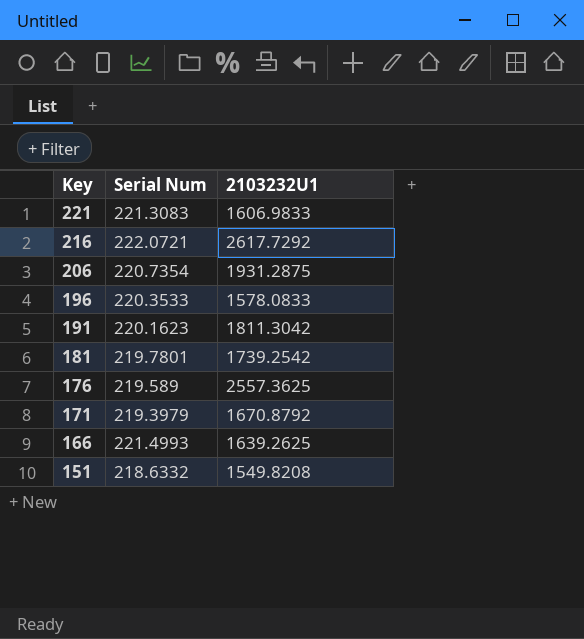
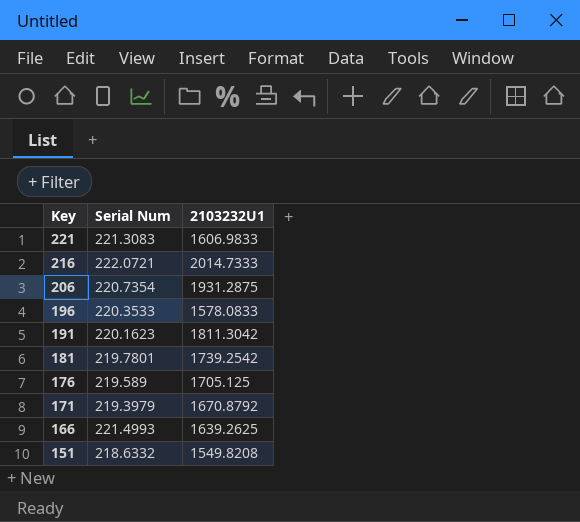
216 | 2103232U1: 2617.7292 -> 2014.7333
176 | 2103232U1: 2557.3625 -> 1705.125

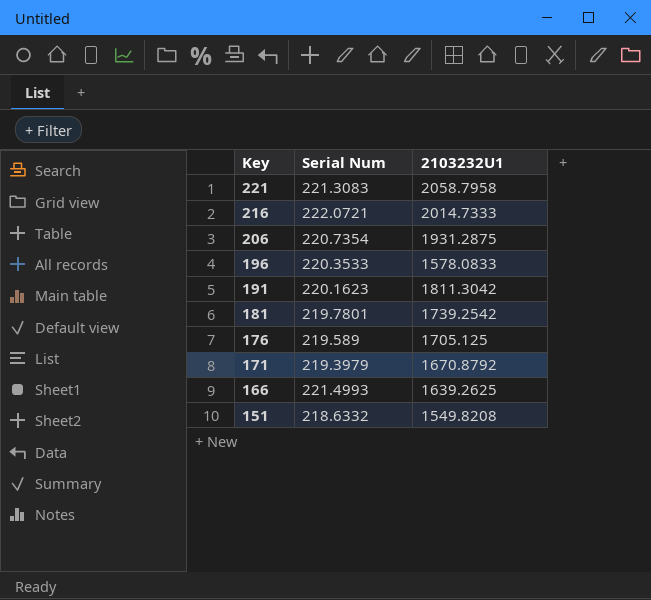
221 | 2103232U1: 1606.9833 -> 2058.7958

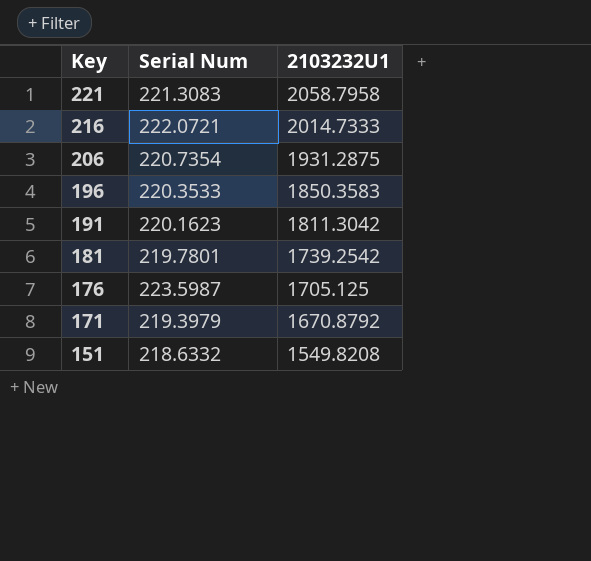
row 166: 221.4993 | 1639.2625 -> none
196 | 2103232U1: 1578.0833 -> 1850.3583
176 | Serial Num: 219.589 -> 223.5987

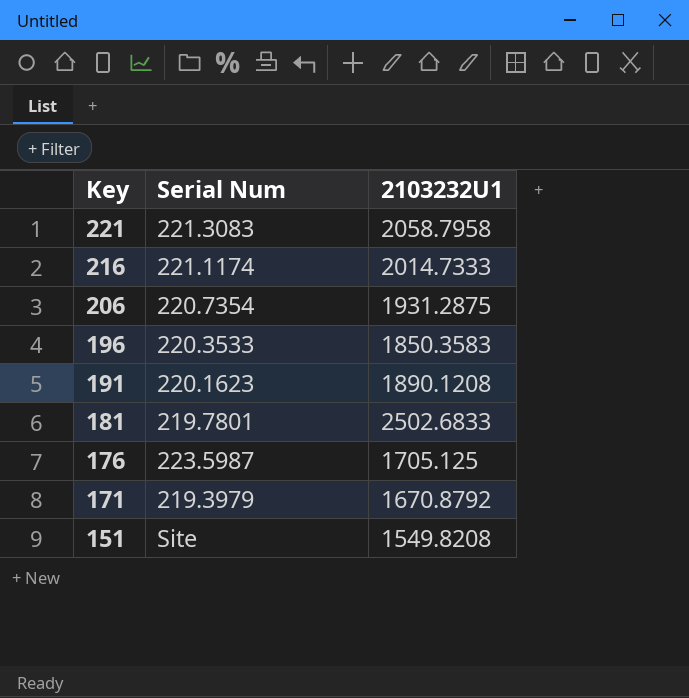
216 | Serial Num: 222.0721 -> 221.1174
191 | 2103232U1: 1811.3042 -> 1890.1208
181 | 2103232U1: 1739.2542 -> 2502.6833
151 | Serial Num: 218.6332 -> Site

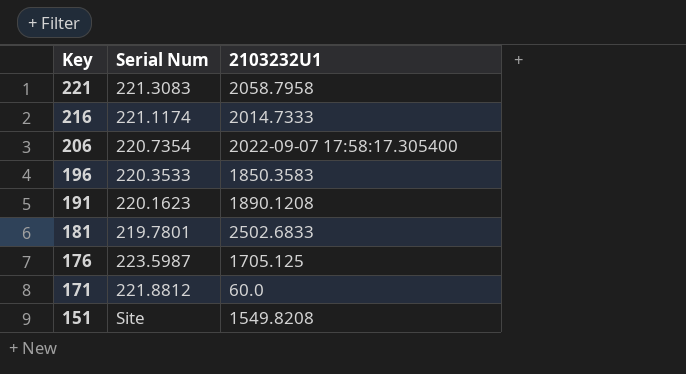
206 | 2103232U1: 1931.2875 -> 2022-09-07 17:58:17.305400
171 | Serial Num: 219.3979 -> 221.8812
171 | 2103232U1: 1670.8792 -> 60.0

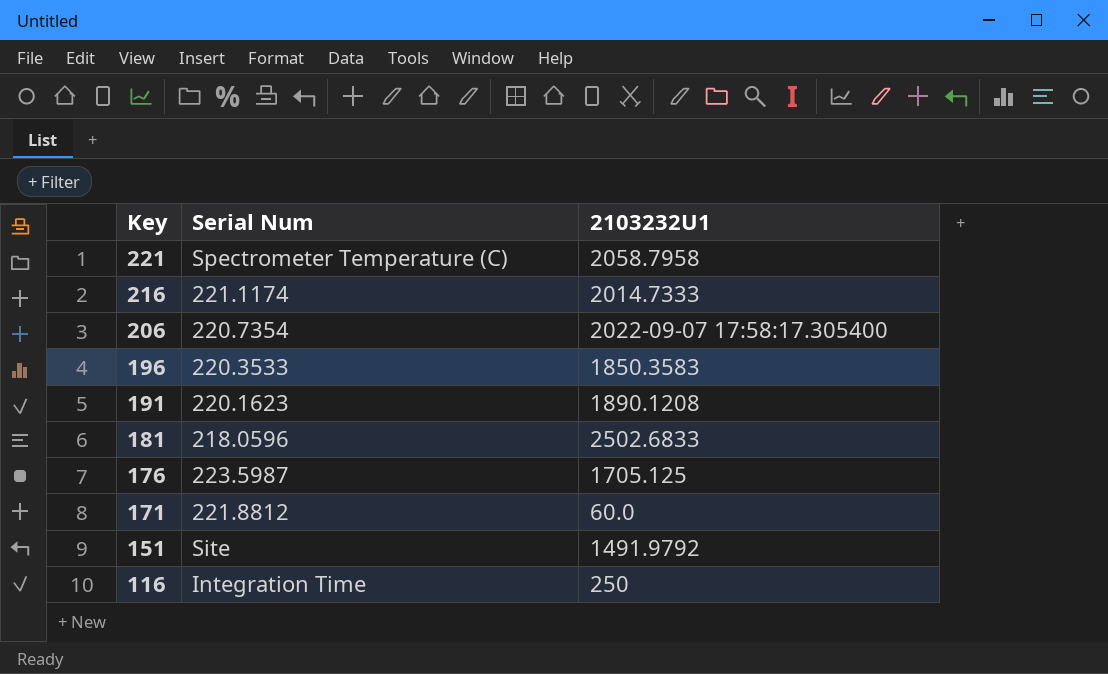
221 | Serial Num: 221.3083 -> Spectrometer Temperature (C)
181 | Serial Num: 219.7801 -> 218.0596
151 | 2103232U1: 1549.8208 -> 1491.9792
row 116: none -> Integration Time | 250

